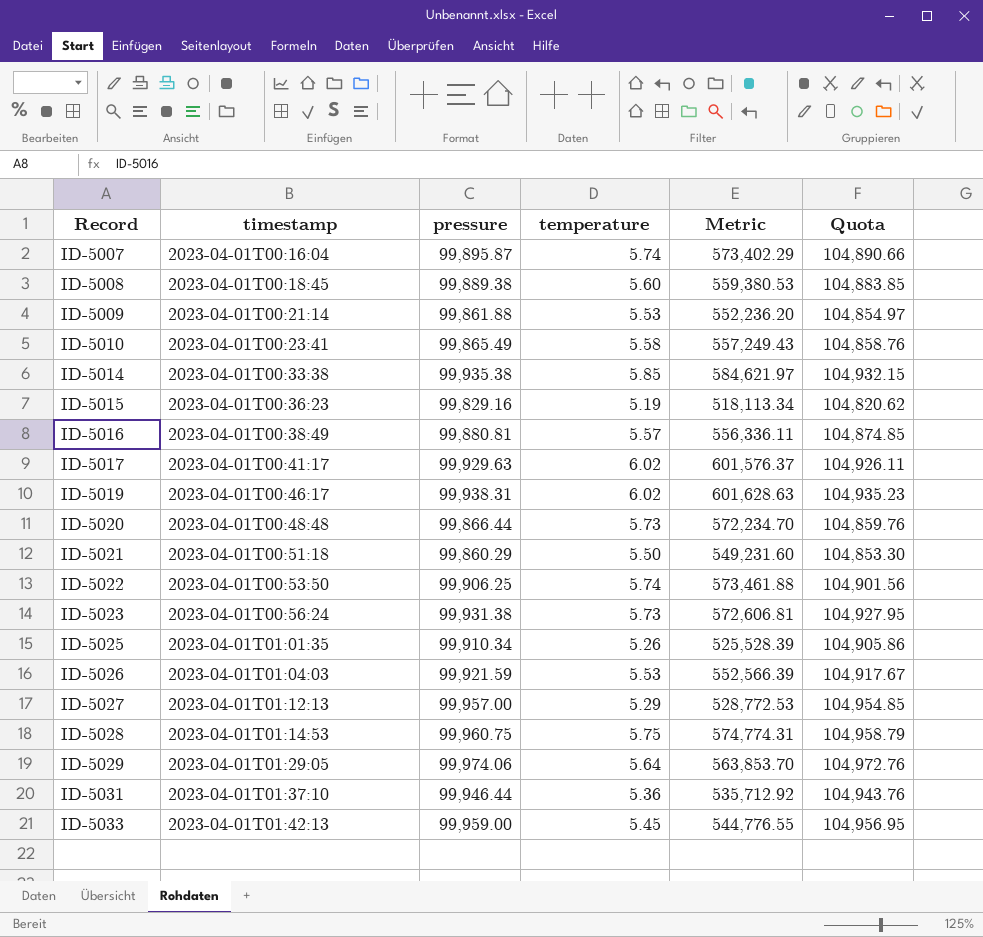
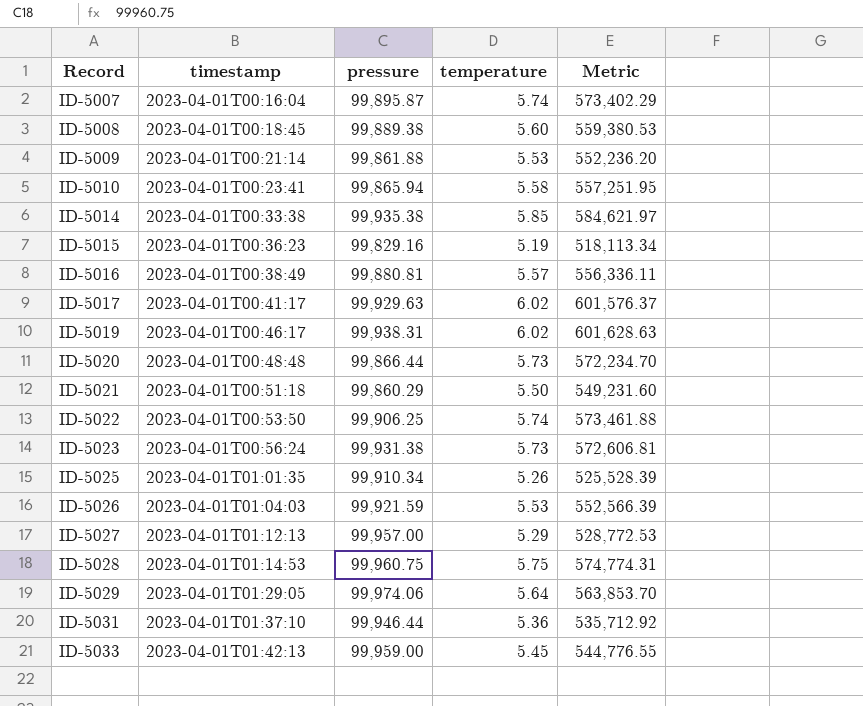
column Quota | formula: [pressure] * 1.05 -> none
ID-5010 | pressure: 99,865.49 -> 99,865.94
ID-5010 | Metric: 557,249.43 -> 557,251.95

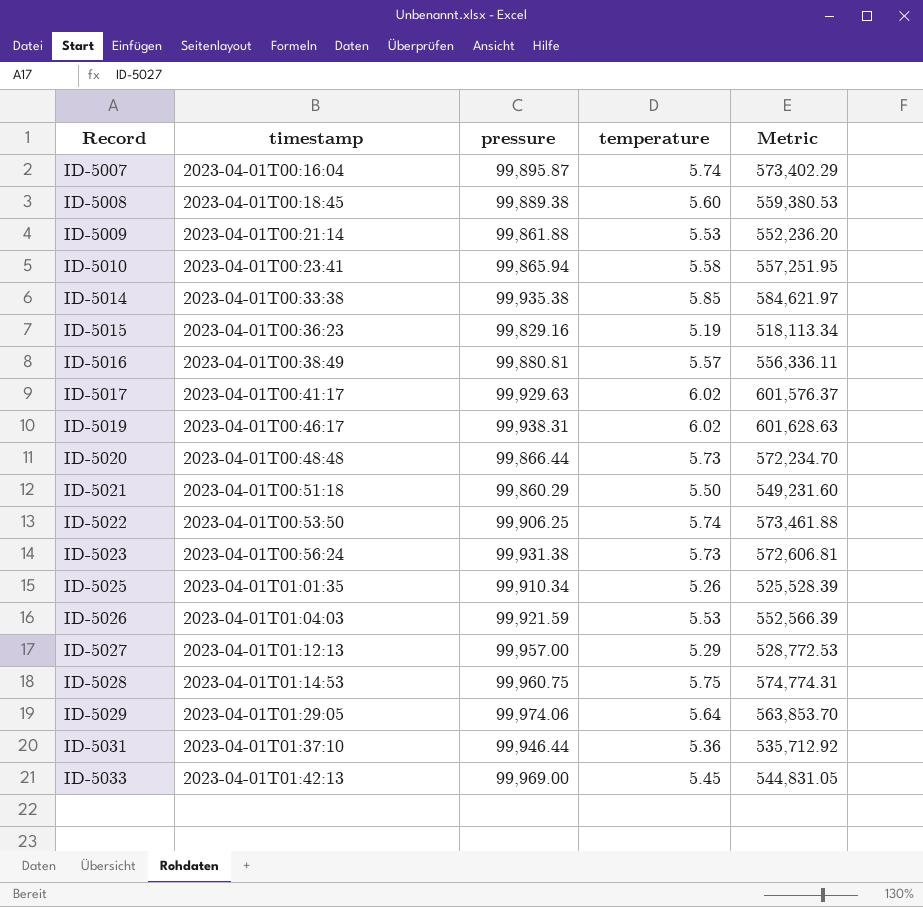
ID-5033 | pressure: 99,959.00 -> 99,969.00
ID-5033 | Metric: 544,776.55 -> 544,831.05

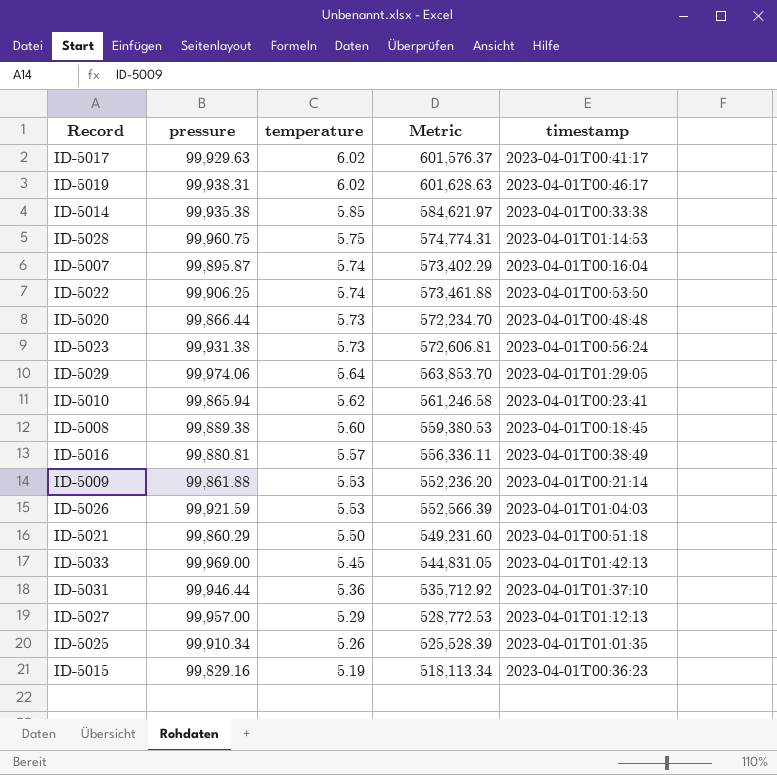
row order: Record ascending -> temperature descending
column timestamp | position: 2 -> 5
ID-5010 | temperature: 5.58 -> 5.62
ID-5010 | Metric: 557,251.95 -> 561,246.58

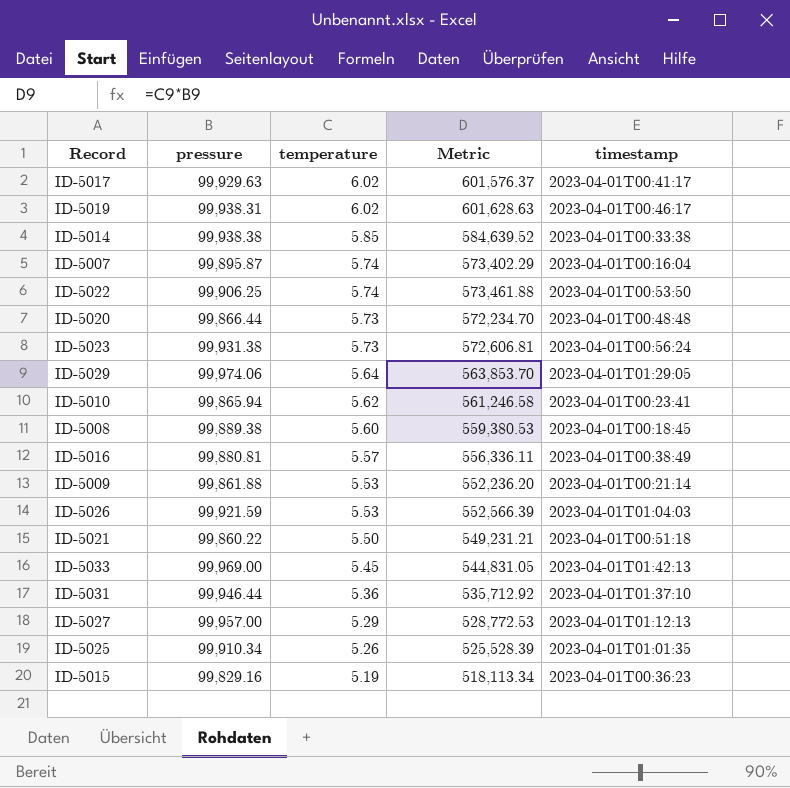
row ID-5028: 99,960.75 | 5.75 | 574,774.31 | 2023-04-01T01:14:53 -> none
ID-5014 | pressure: 99,935.38 -> 99,938.38
ID-5014 | Metric: 584,621.97 -> 584,639.52
ID-5021 | pressure: 99,860.29 -> 99,860.22
ID-5021 | Metric: 549,231.60 -> 549,231.21

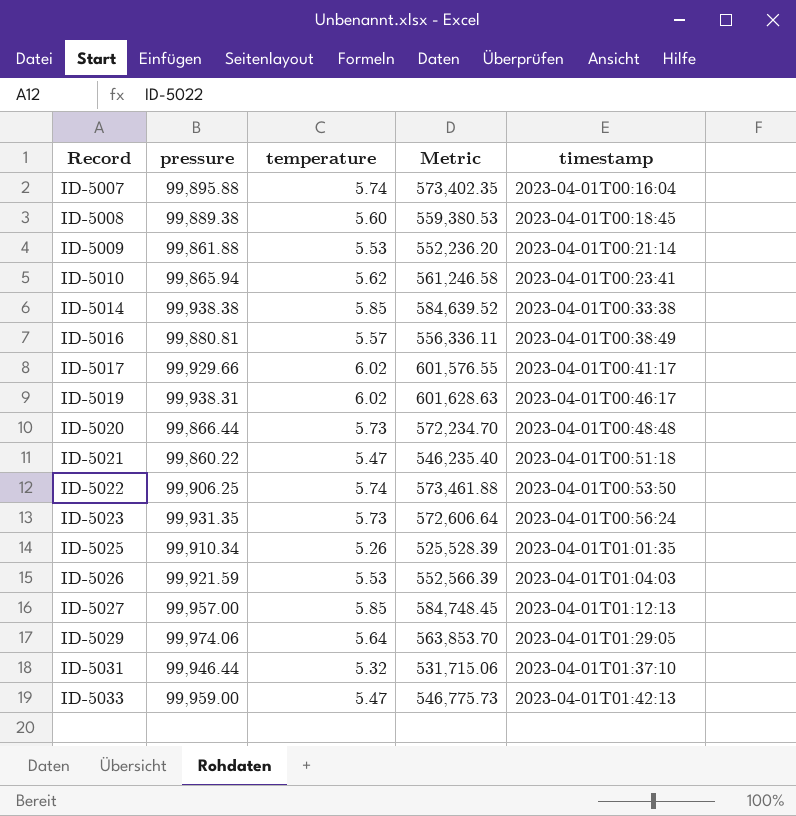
row order: temperature descending -> Record ascending
row ID-5015: 99,829.16 | 5.19 | 518,113.34 | 2023-04-01T00:36:23 -> none
ID-5007 | pressure: 99,895.87 -> 99,895.88
ID-5007 | Metric: 573,402.29 -> 573,402.35
ID-5017 | pressure: 99,929.63 -> 99,929.66
ID-5017 | Metric: 601,576.37 -> 601,576.55
ID-5021 | temperature: 5.50 -> 5.47
ID-5021 | Metric: 549,231.21 -> 546,235.40
ID-5023 | pressure: 99,931.38 -> 99,931.35
ID-5023 | Metric: 572,606.81 -> 572,606.64
ID-5027 | temperature: 5.29 -> 5.85
ID-5027 | Metric: 528,772.53 -> 584,748.45
ID-5031 | temperature: 5.36 -> 5.32
ID-5031 | Metric: 535,712.92 -> 531,715.06
ID-5033 | pressure: 99,969.00 -> 99,959.00
ID-5033 | temperature: 5.45 -> 5.47
ID-5033 | Metric: 544,831.05 -> 546,775.73

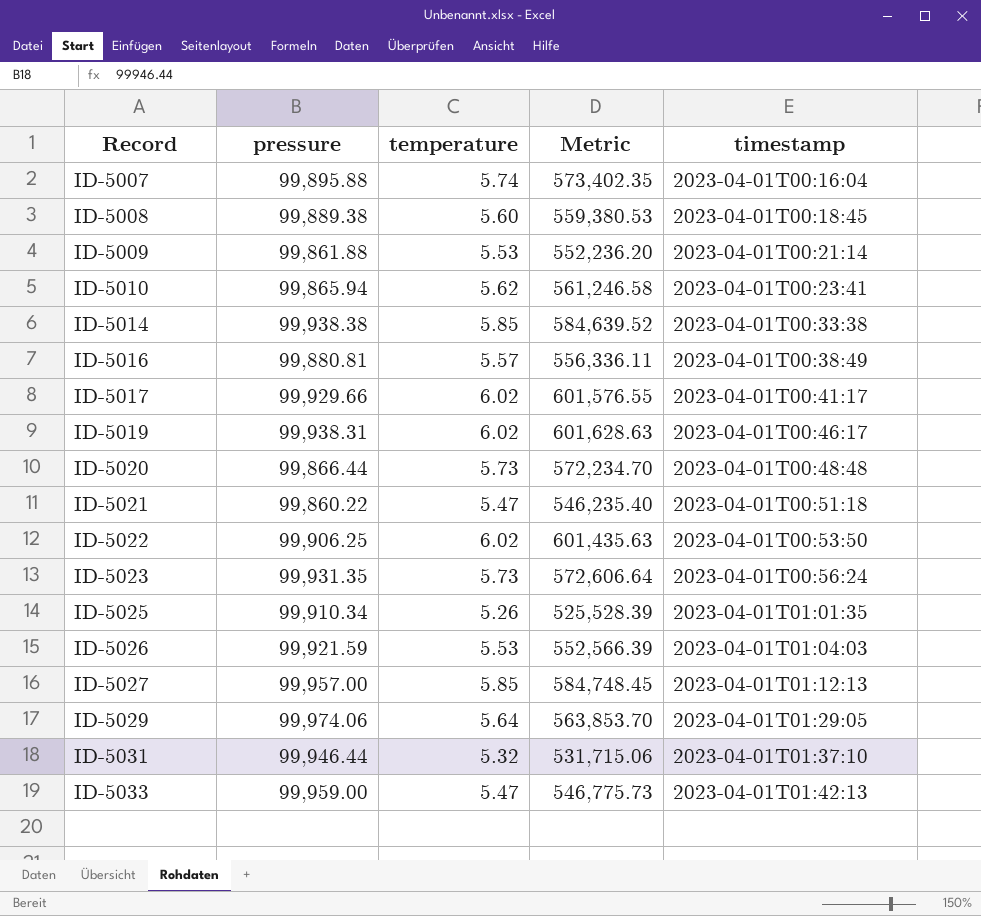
ID-5022 | temperature: 5.74 -> 6.02
ID-5022 | Metric: 573,461.88 -> 601,435.63

